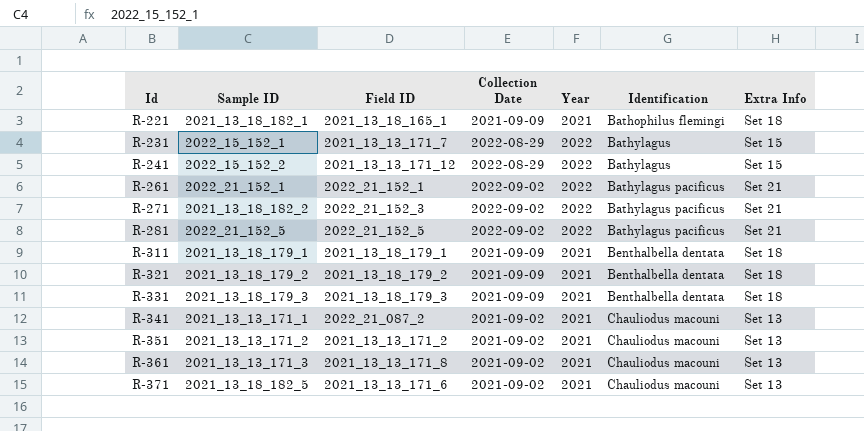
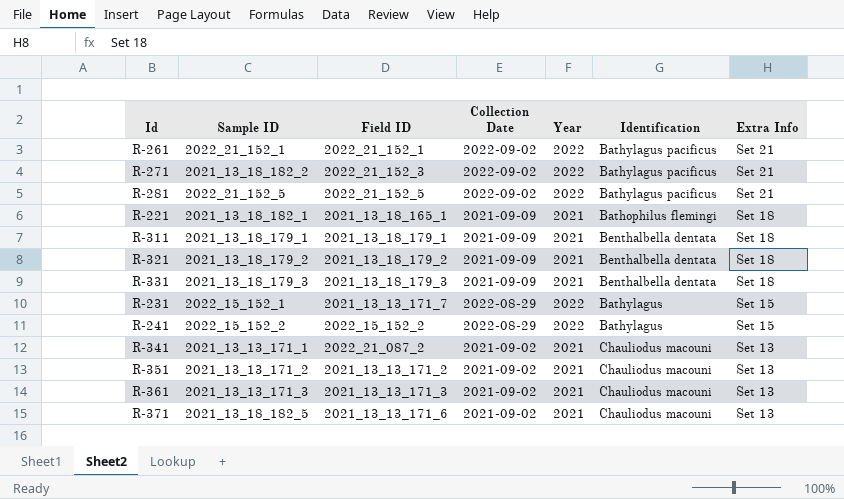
row order: Id ascending -> Extra Info descending
R-241 | Field ID: 2021_13_13_171_12 -> 2022_15_152_2
R-361 | Field ID: 2021_13_13_171_8 -> 2021_13_13_171_3

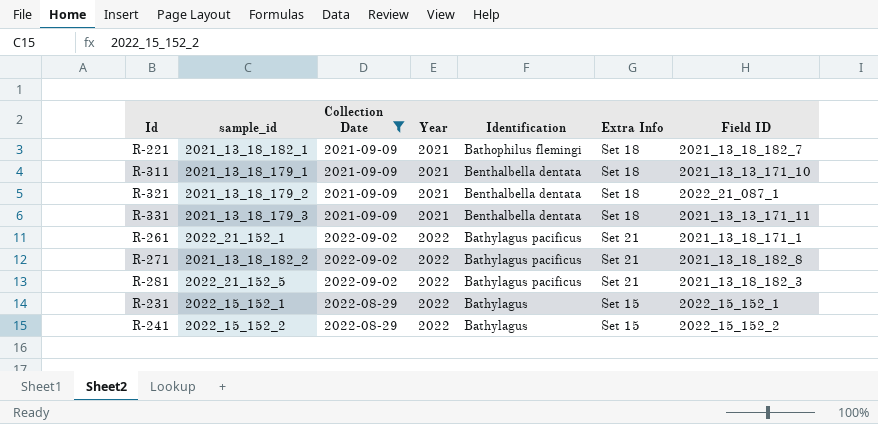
filter: none -> Collection Date != 2021-09-02
row order: Extra Info descending -> Year ascending
column name: Sample ID -> sample_id
column Field ID | position: 3 -> 7
R-221 | Field ID: 2021_13_18_165_1 -> 2021_13_18_182_7
R-311 | Field ID: 2021_13_18_179_1 -> 2021_13_13_171_10
R-321 | Field ID: 2021_13_18_179_2 -> 2022_21_087_1
R-331 | Field ID: 2021_13_18_179_3 -> 2021_13_13_171_11
R-261 | Field ID: 2022_21_152_1 -> 2021_13_18_171_1
R-271 | Field ID: 2022_21_152_3 -> 2021_13_18_182_8
R-281 | Field ID: 2022_21_152_5 -> 2021_13_18_182_3
R-231 | Field ID: 2021_13_13_171_7 -> 2022_15_152_1

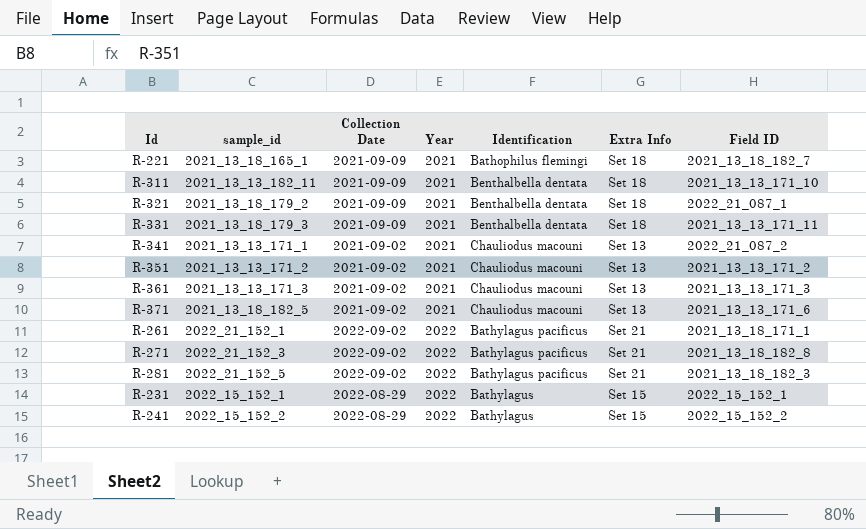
filter: Collection Date != 2021-09-02 -> none
R-221 | sample_id: 2021_13_18_182_1 -> 2021_13_18_165_1
R-311 | sample_id: 2021_13_18_179_1 -> 2021_13_13_182_11
R-271 | sample_id: 2021_13_18_182_2 -> 2022_21_152_3

